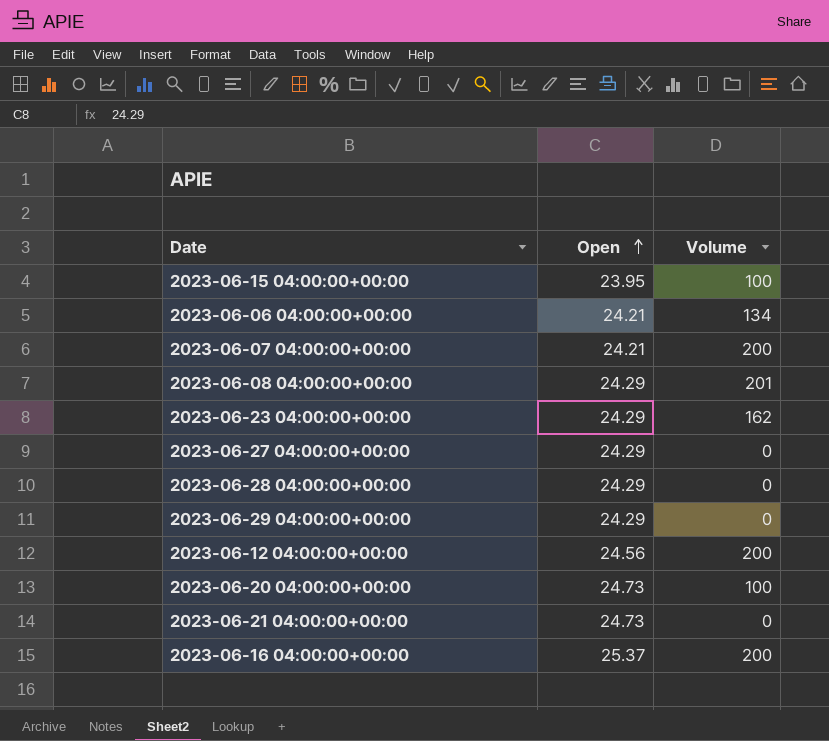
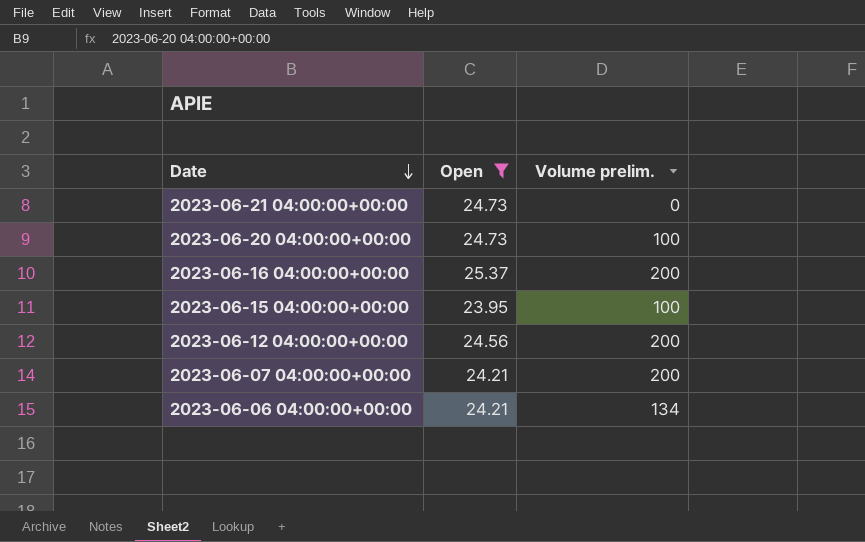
filter: none -> Open != 24.29
row order: Open ascending -> Date descending
column name: Volume -> Volume prelim.

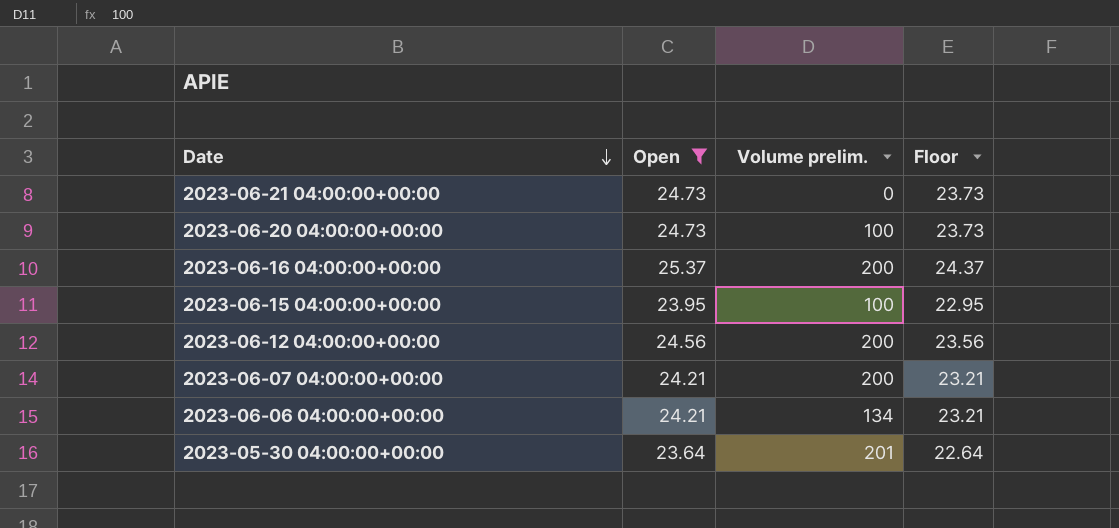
column Floor | formula: none -> [Open] - 1
row 2023-05-30 04:00:00+00:00: none -> 23.64 | 201 | 22.64

